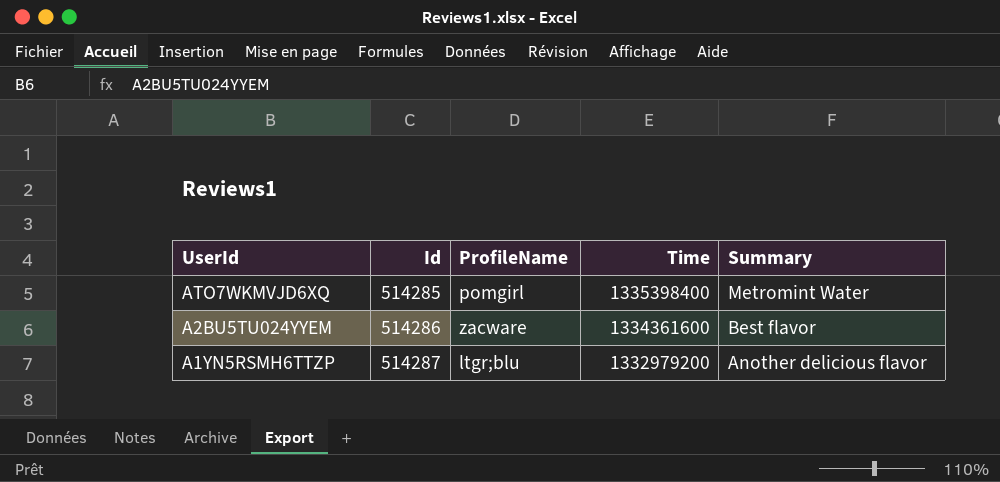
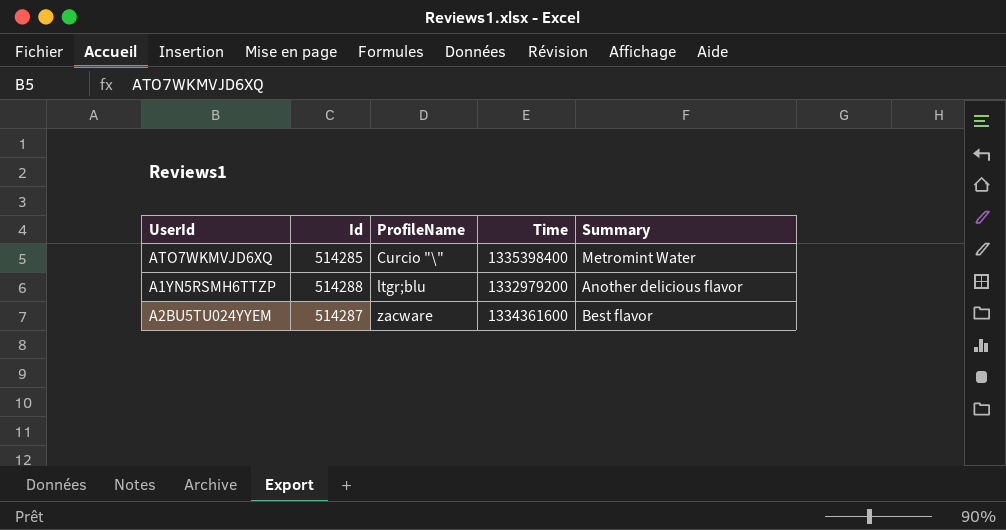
row order: UserId descending -> ProfileName ascending
ATO7WKMVJD6XQ | ProfileName: pomgirl -> Curcio "\"
A1YN5RSMH6TTZP | Id: 514287 -> 514288
A2BU5TU024YYEM | Id: 514286 -> 514287

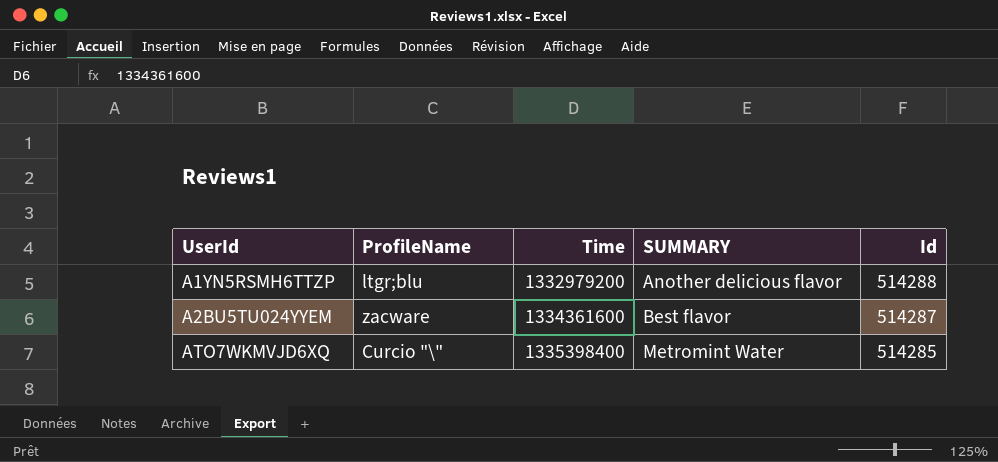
row order: ProfileName ascending -> UserId ascending
column name: Summary -> SUMMARY
column Id | position: 2 -> 5

